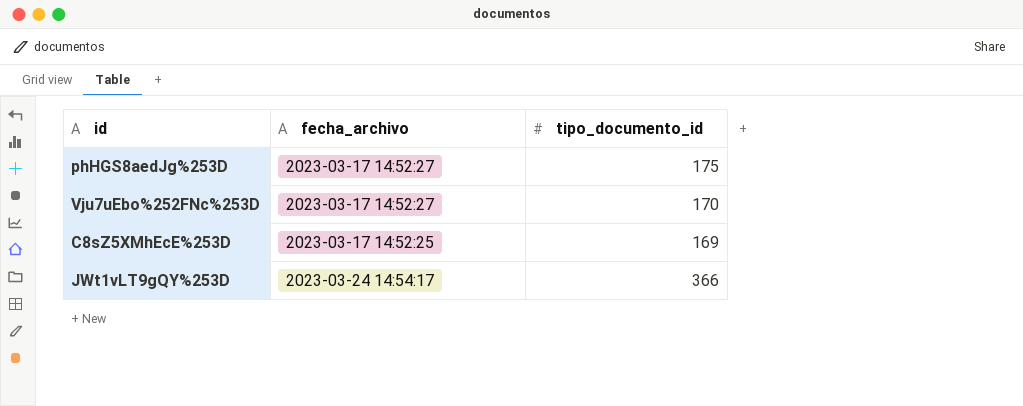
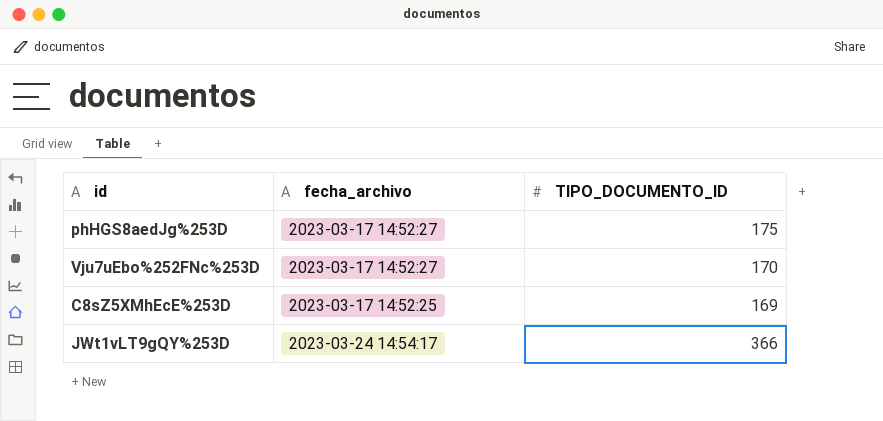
column name: tipo_documento_id -> TIPO_DOCUMENTO_ID

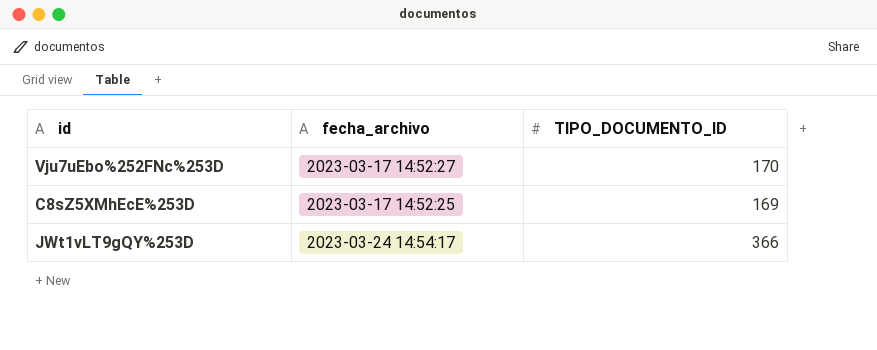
row phHGS8aedJg%253D: 2023-03-17 14:52:27 | 175 -> none

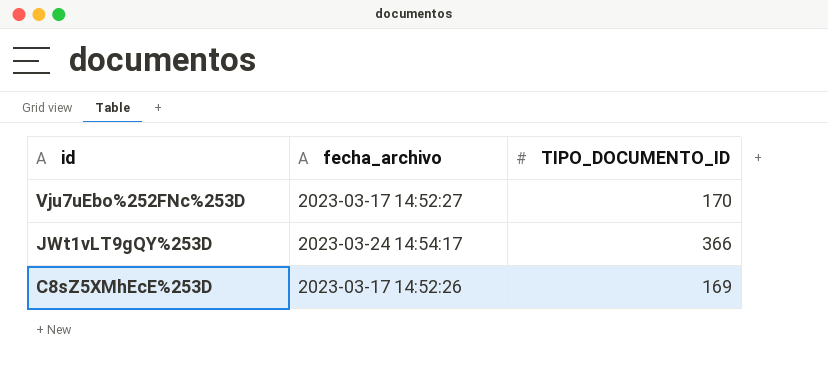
row order: none -> id descending
C8sZ5XMhEcE%253D | fecha_archivo: 2023-03-17 14:52:25 -> 2023-03-17 14:52:26

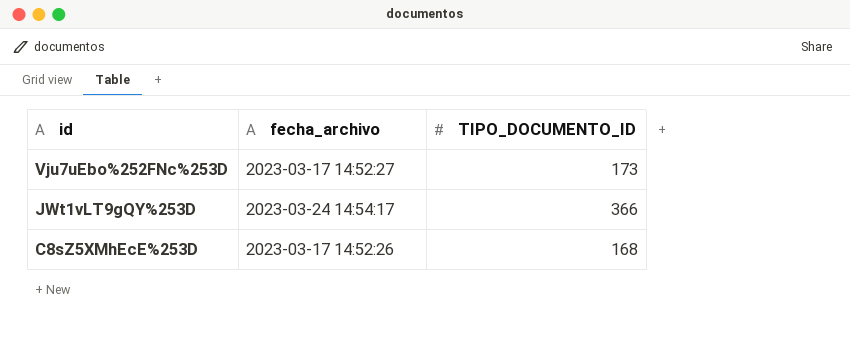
Vju7uEbo%252FNc%253D | TIPO_DOCUMENTO_ID: 170 -> 173
C8sZ5XMhEcE%253D | TIPO_DOCUMENTO_ID: 169 -> 168

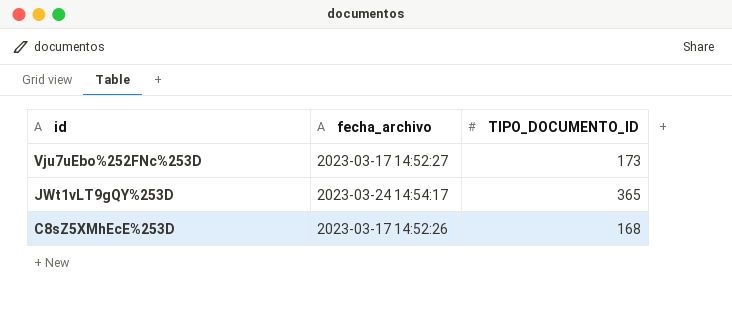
JWt1vLT9gQY%253D | TIPO_DOCUMENTO_ID: 366 -> 365

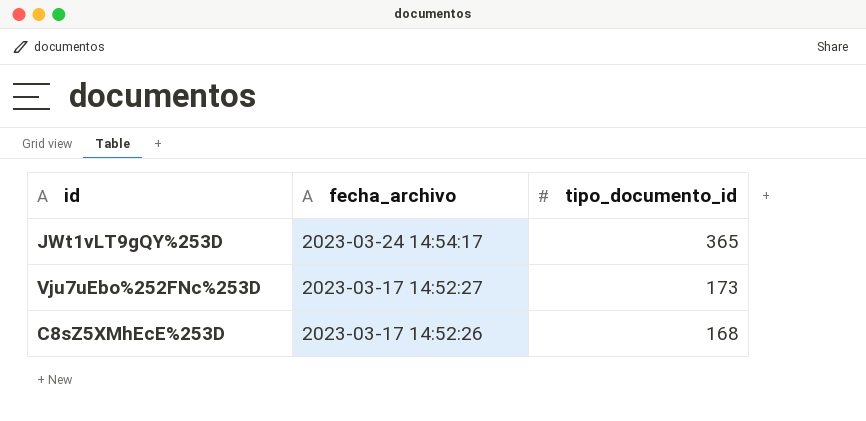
row order: id descending -> fecha_archivo descending
column name: TIPO_DOCUMENTO_ID -> tipo_documento_id

